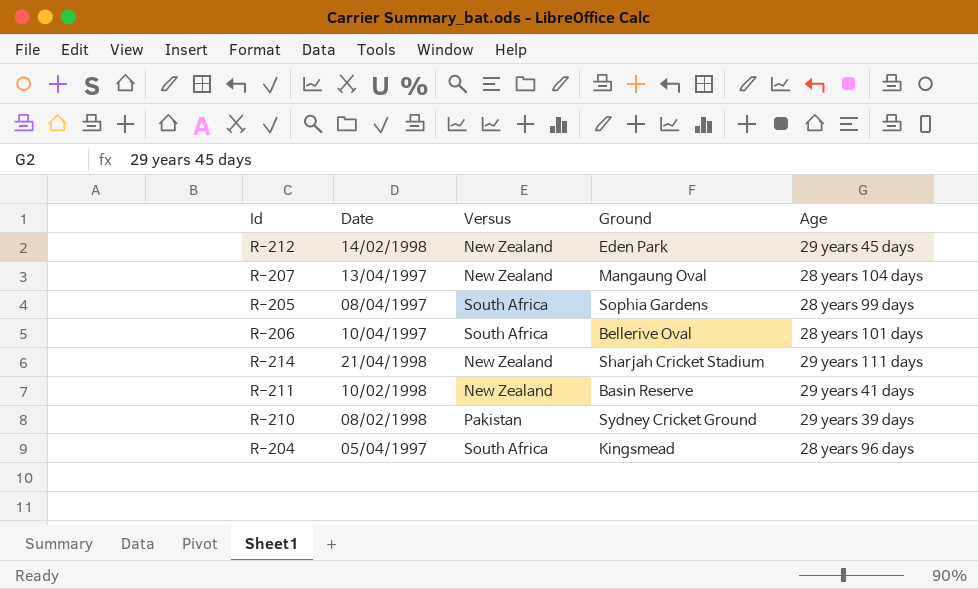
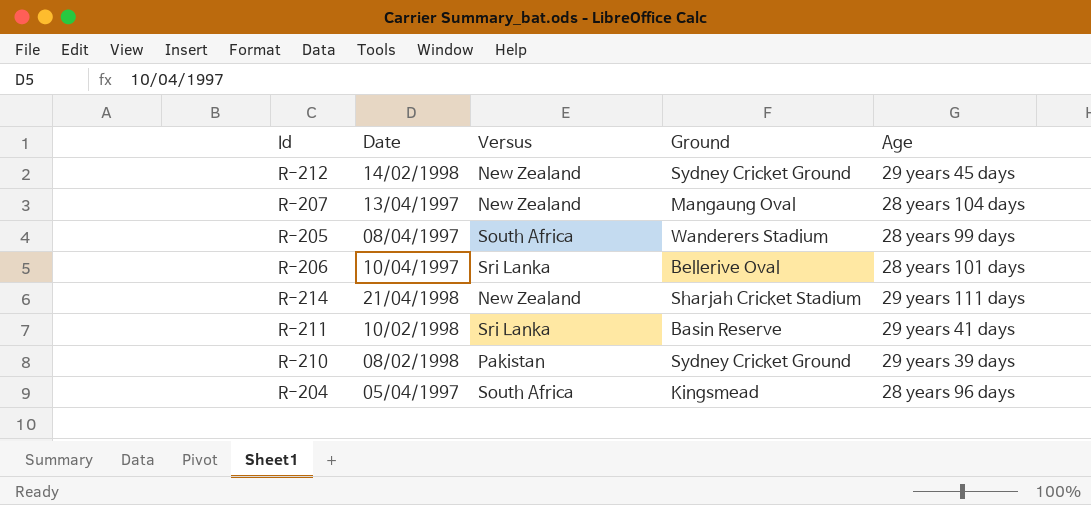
R-212 | Ground: Eden Park -> Sydney Cricket Ground
R-205 | Ground: Sophia Gardens -> Wanderers Stadium
R-206 | Versus: South Africa -> Sri Lanka
R-211 | Versus: New Zealand -> Sri Lanka

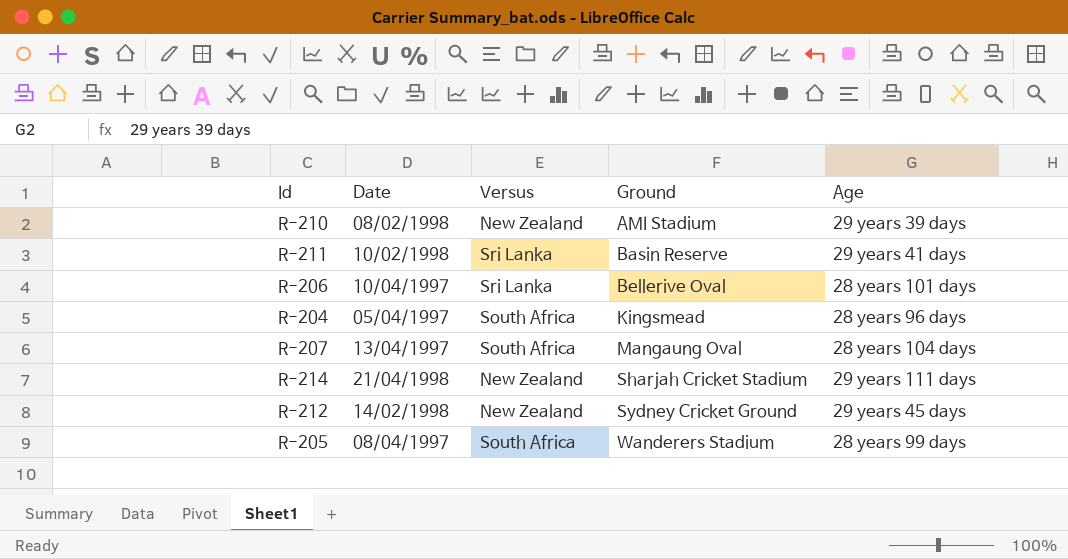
row order: none -> Ground ascending
R-210 | Versus: Pakistan -> New Zealand
R-210 | Ground: Sydney Cricket Ground -> AMI Stadium
R-207 | Versus: New Zealand -> South Africa

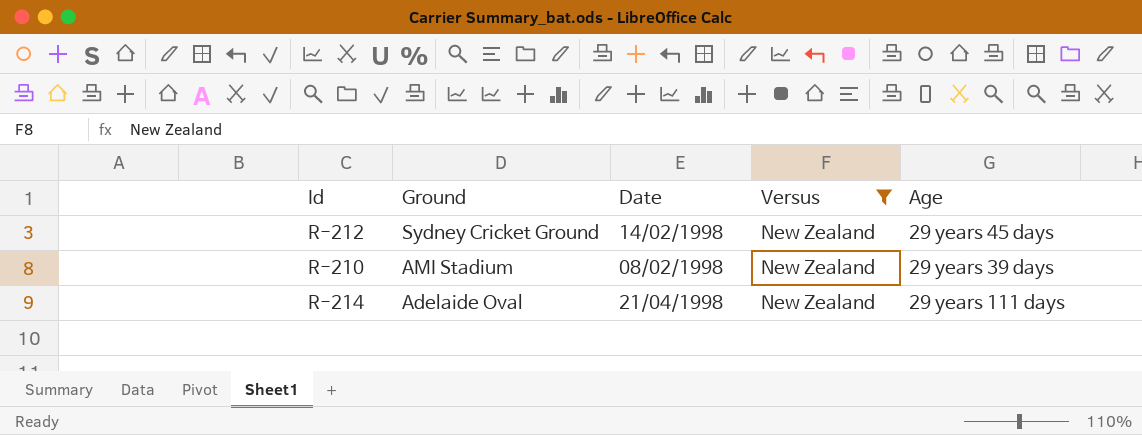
filter: none -> Versus = New Zealand
row order: Ground ascending -> Ground descending
column Ground | position: 4 -> 2
R-214 | Ground: Sharjah Cricket Stadium -> Adelaide Oval

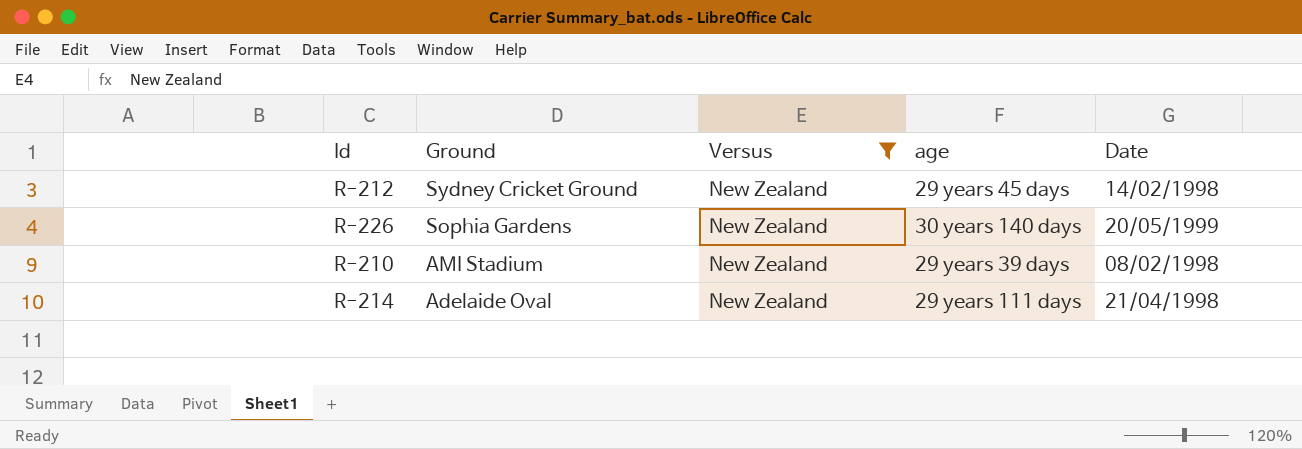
column name: Age -> age
column Date | position: 3 -> 5
row R-226: none -> Sophia Gardens | New Zealand | 30 years 140 days | 20/05/1999

